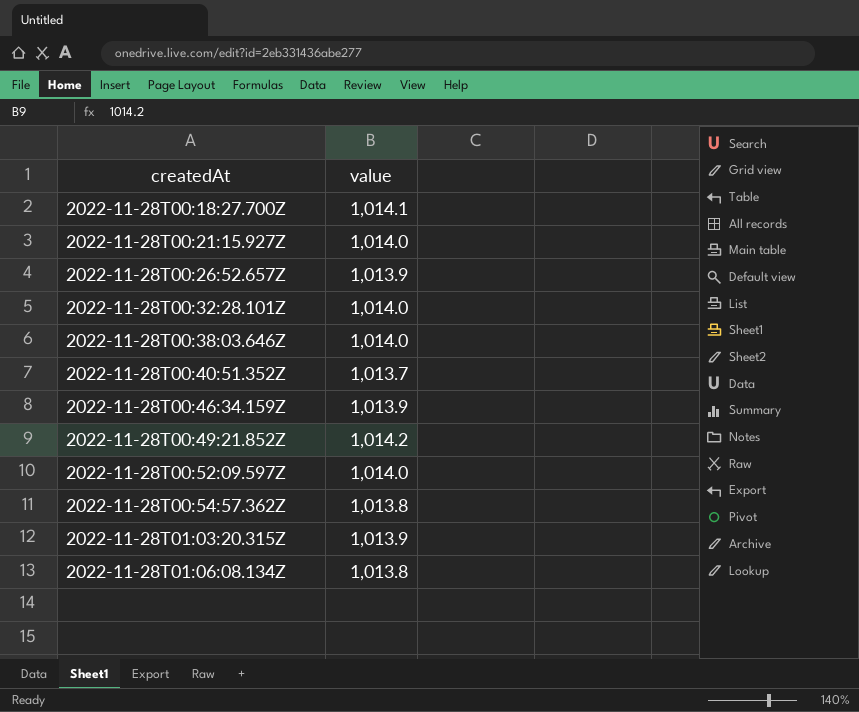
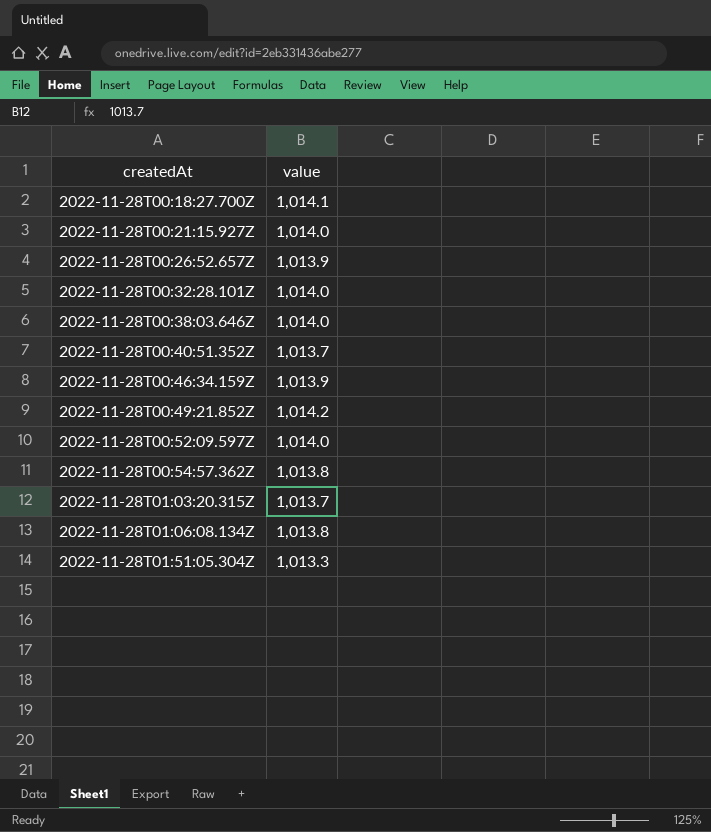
2022-11-28T01:03:20.315Z | value: 1,013.9 -> 1,013.7
row 2022-11-28T01:51:05.304Z: none -> 1,013.3

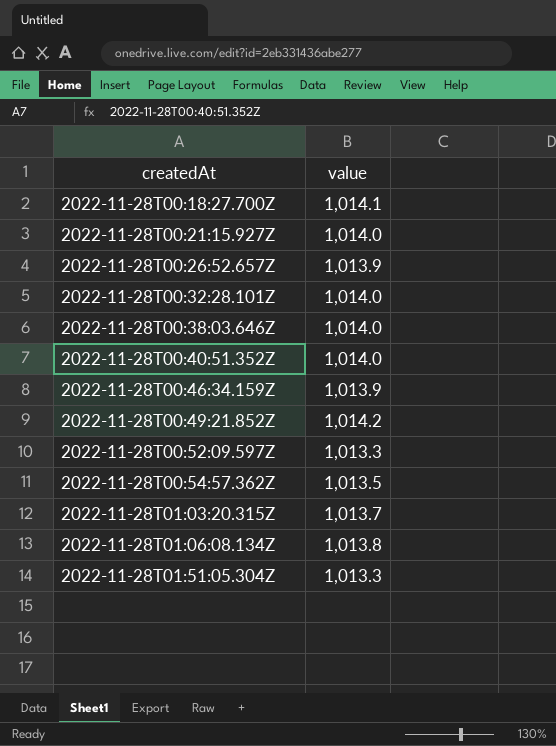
2022-11-28T00:40:51.352Z | value: 1,013.7 -> 1,014.0
2022-11-28T00:52:09.597Z | value: 1,014.0 -> 1,013.3
2022-11-28T00:54:57.362Z | value: 1,013.8 -> 1,013.5

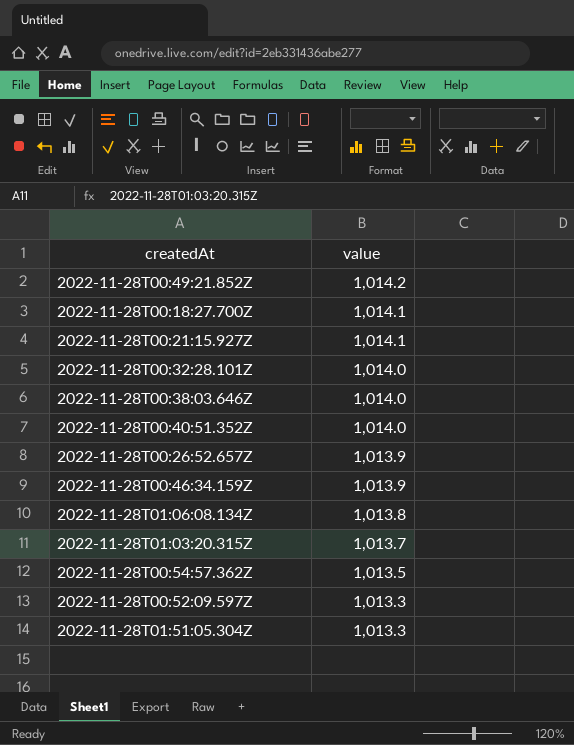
row order: createdAt ascending -> value descending
2022-11-28T00:21:15.927Z | value: 1,014.0 -> 1,014.1

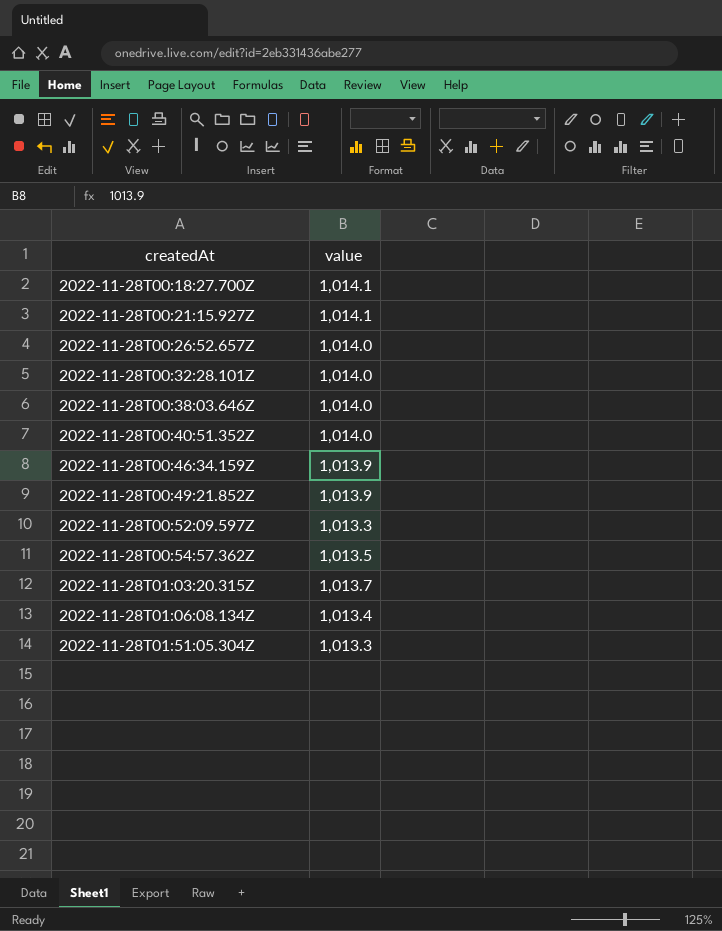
row order: value descending -> createdAt ascending
2022-11-28T00:26:52.657Z | value: 1,013.9 -> 1,014.0
2022-11-28T00:49:21.852Z | value: 1,014.2 -> 1,013.9
2022-11-28T01:06:08.134Z | value: 1,013.8 -> 1,013.4

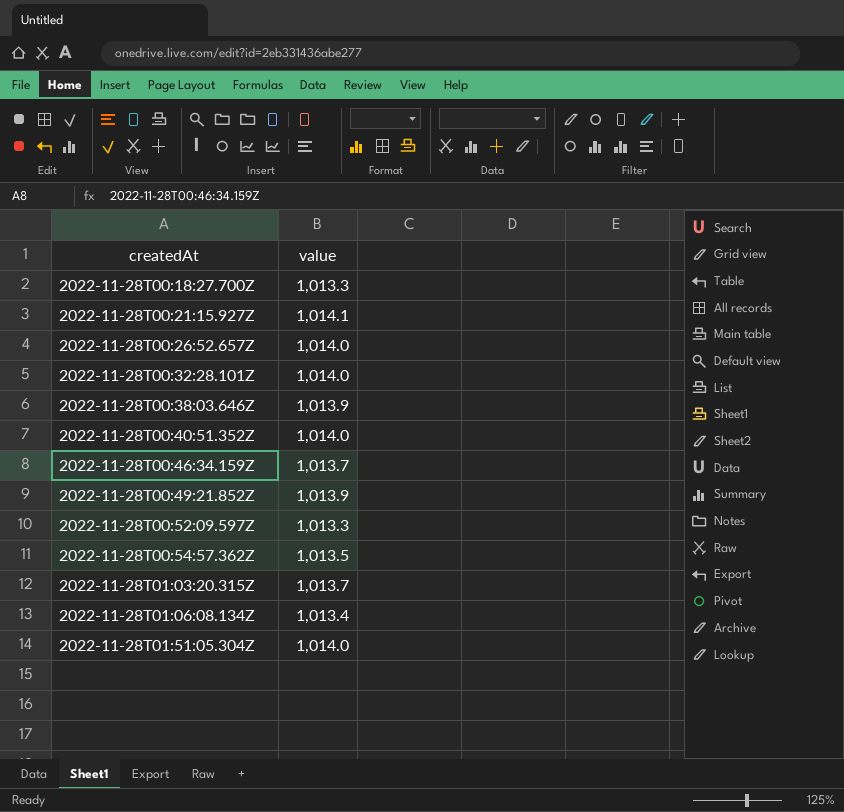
2022-11-28T00:18:27.700Z | value: 1,014.1 -> 1,013.3
2022-11-28T00:38:03.646Z | value: 1,014.0 -> 1,013.9
2022-11-28T00:46:34.159Z | value: 1,013.9 -> 1,013.7
2022-11-28T01:51:05.304Z | value: 1,013.3 -> 1,014.0

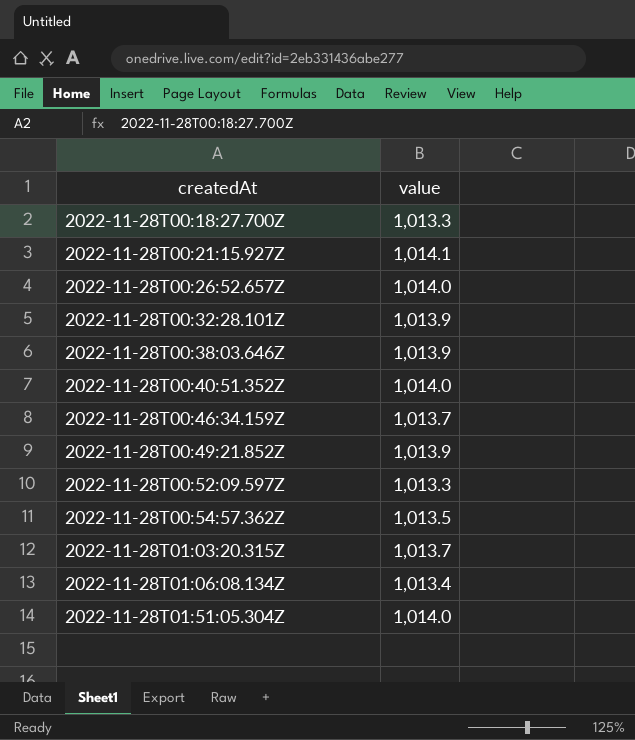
2022-11-28T00:32:28.101Z | value: 1,014.0 -> 1,013.9

